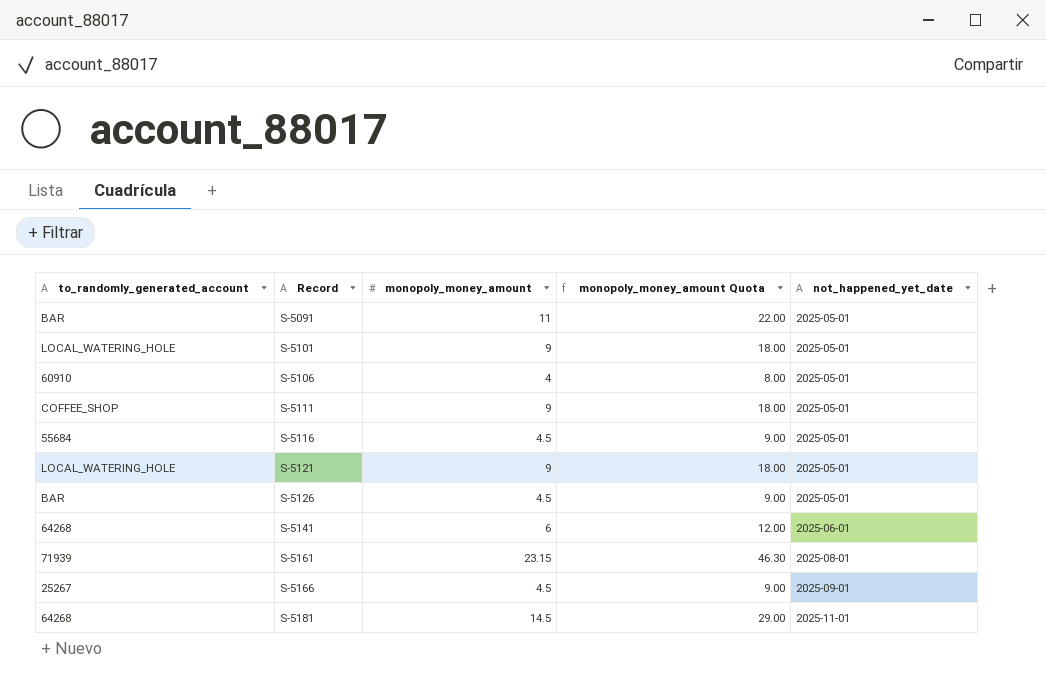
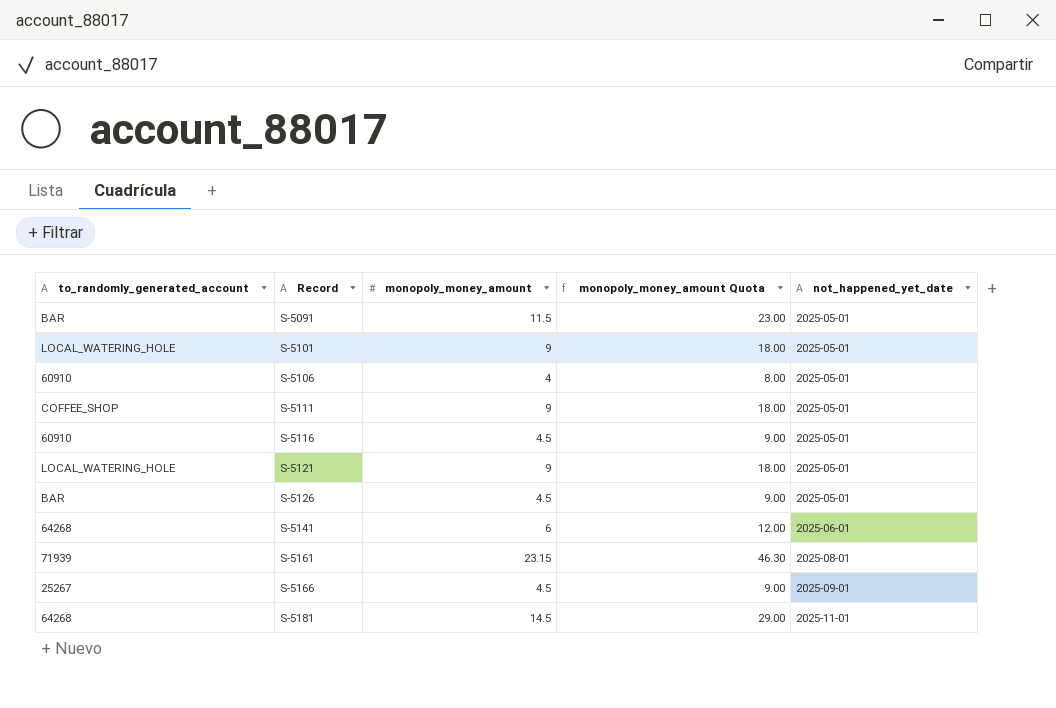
S-5091 | monopoly_money_amount: 11 -> 11.5
S-5091 | monopoly_money_amount Quota: 22.00 -> 23.00
S-5116 | to_randomly_generated_account: 55684 -> 60910

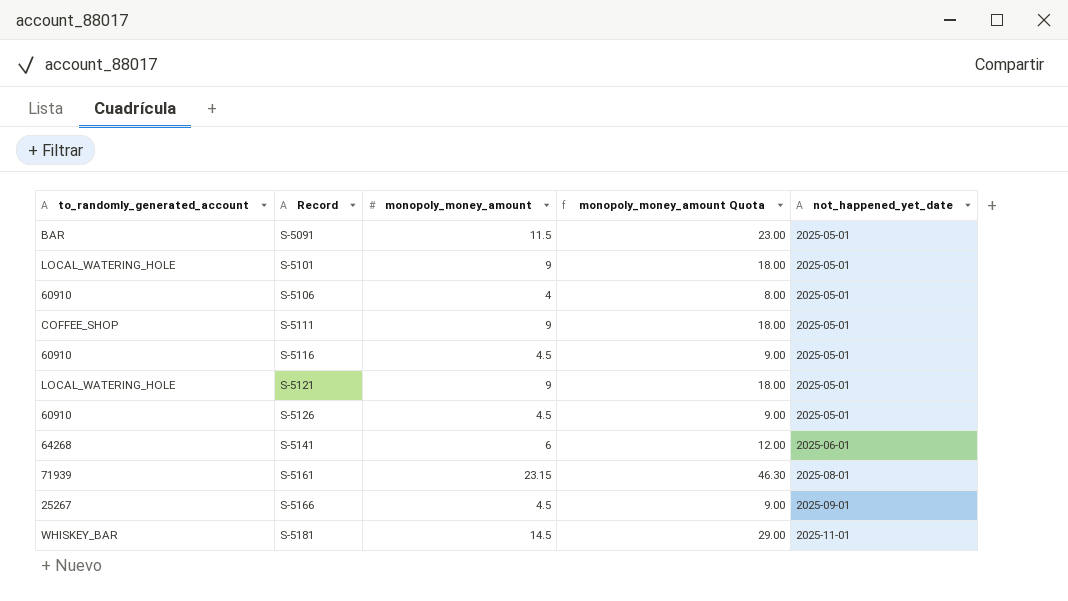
S-5126 | to_randomly_generated_account: BAR -> 60910
S-5181 | to_randomly_generated_account: 64268 -> WHISKEY_BAR

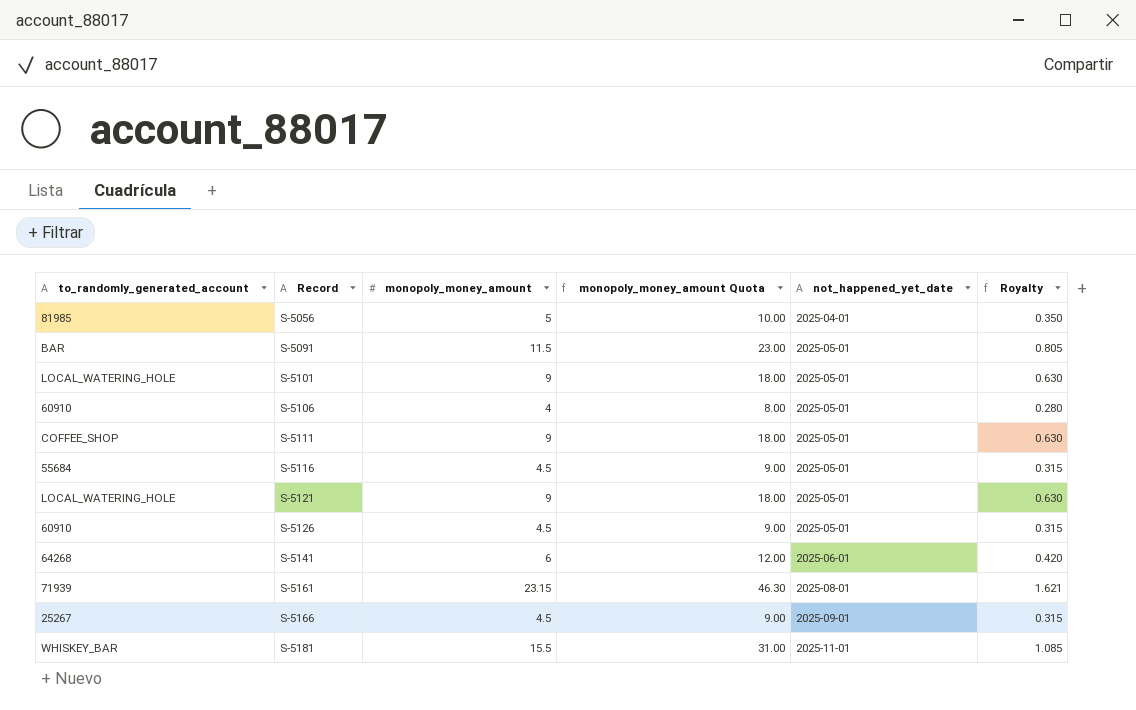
column Royalty | formula: none -> [monopoly_money_amount] * 0.07
row S-5056: none -> 81985 | 5 | 10.00 | 2025-04-01 | 0.350
S-5116 | to_randomly_generated_account: 60910 -> 55684
S-5181 | monopoly_money_amount: 14.5 -> 15.5
S-5181 | monopoly_money_amount Quota: 29.00 -> 31.00

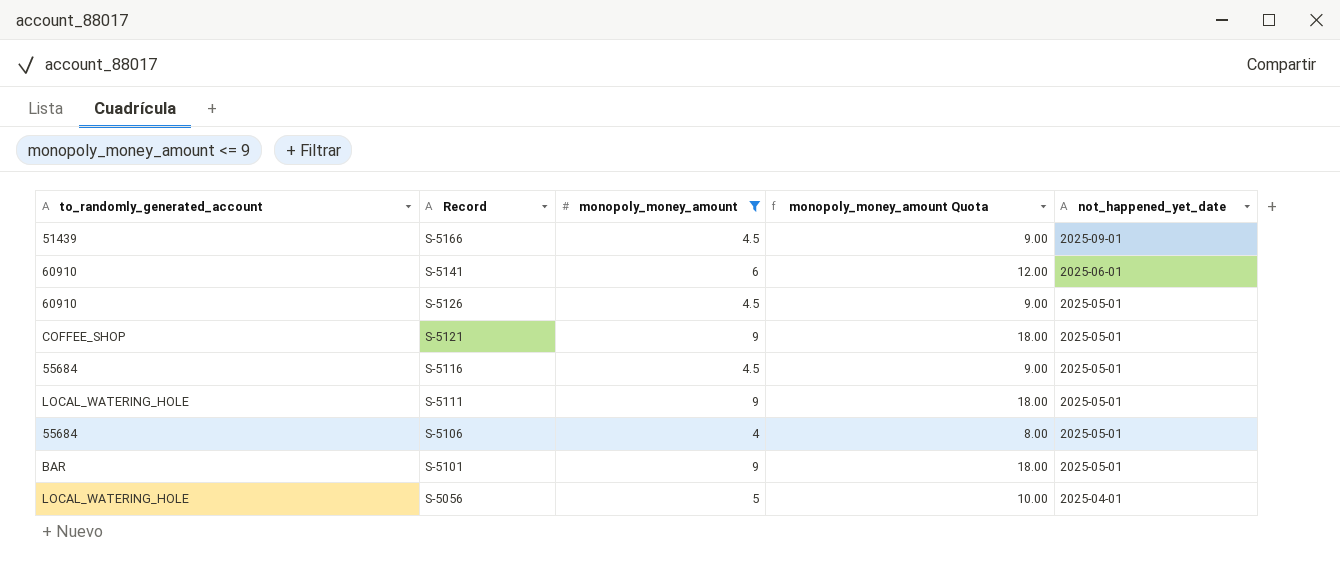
filter: none -> monopoly_money_amount <= 9
row order: Record ascending -> Record descending
column Royalty | formula: [monopoly_money_amount] * 0.07 -> none
S-5166 | to_randomly_generated_account: 25267 -> 51439
S-5141 | to_randomly_generated_account: 64268 -> 60910
S-5121 | to_randomly_generated_account: LOCAL_WATERING_HOLE -> COFFEE_SHOP
S-5111 | to_randomly_generated_account: COFFEE_SHOP -> LOCAL_WATERING_HOLE
S-5106 | to_randomly_generated_account: 60910 -> 55684
S-5101 | to_randomly_generated_account: LOCAL_WATERING_HOLE -> BAR
S-5056 | to_randomly_generated_account: 81985 -> LOCAL_WATERING_HOLE

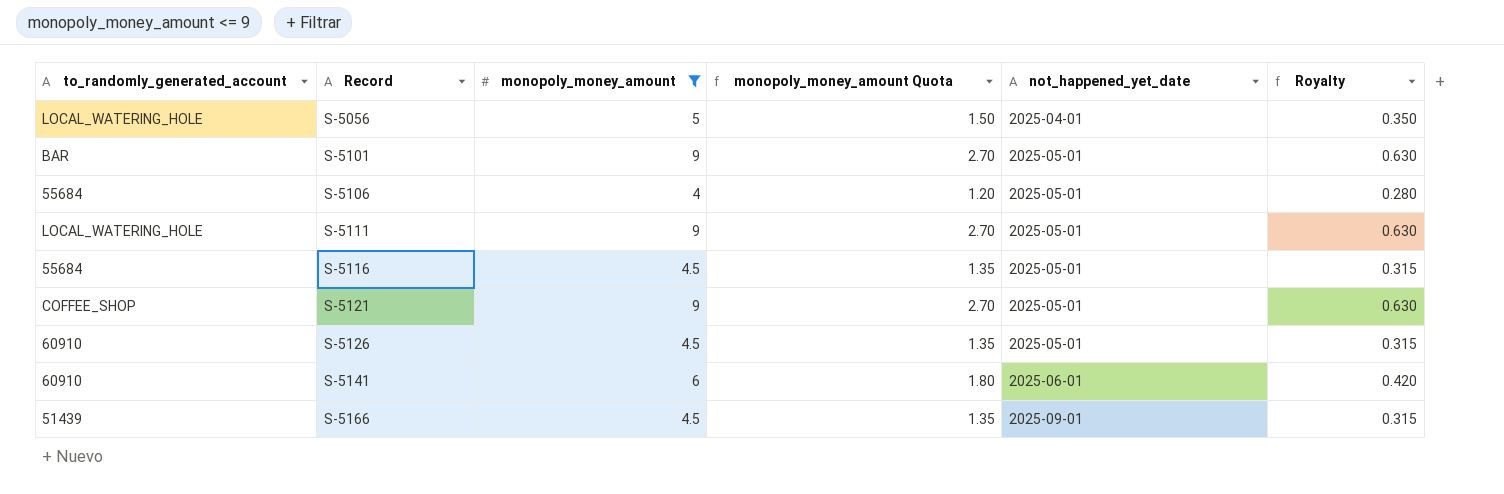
row order: Record descending -> Record ascending
column monopoly_money_amount Quota | formula: [monopoly_money_amount] * 2 -> [monopoly_money_amount] * 0.3
column Royalty | formula: none -> [monopoly_money_amount] * 0.07

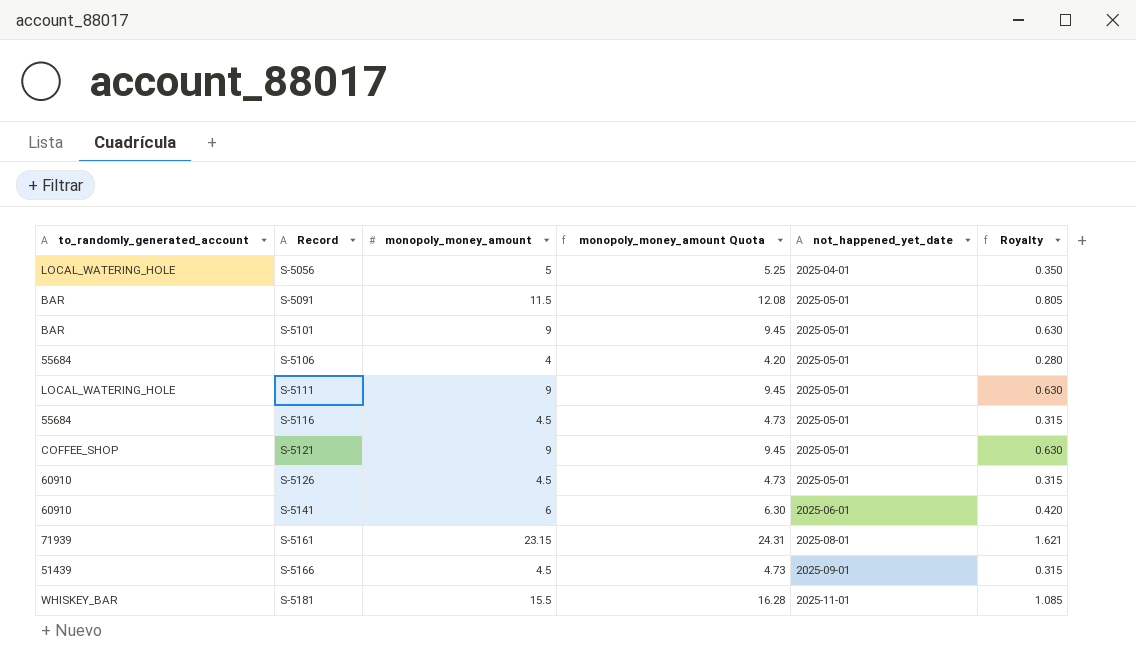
filter: monopoly_money_amount <= 9 -> none
column monopoly_money_amount Quota | formula: [monopoly_money_amount] * 0.3 -> [monopoly_money_amount] * 1.05

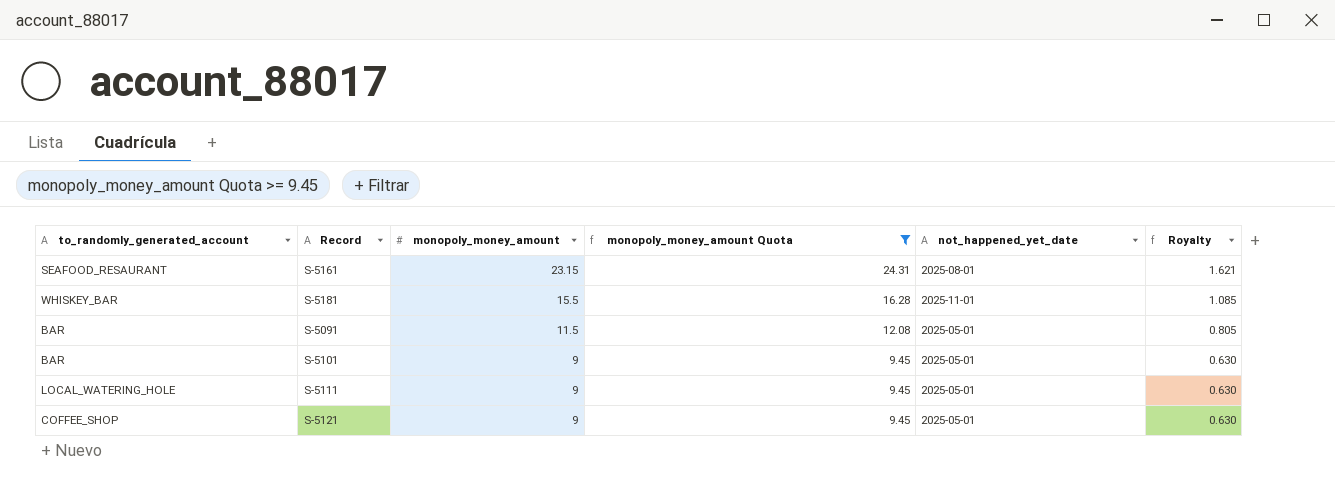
filter: none -> monopoly_money_amount Quota >= 9.45
row order: Record ascending -> monopoly_money_amount descending
S-5161 | to_randomly_generated_account: 71939 -> SEAFOOD_RESAURANT

